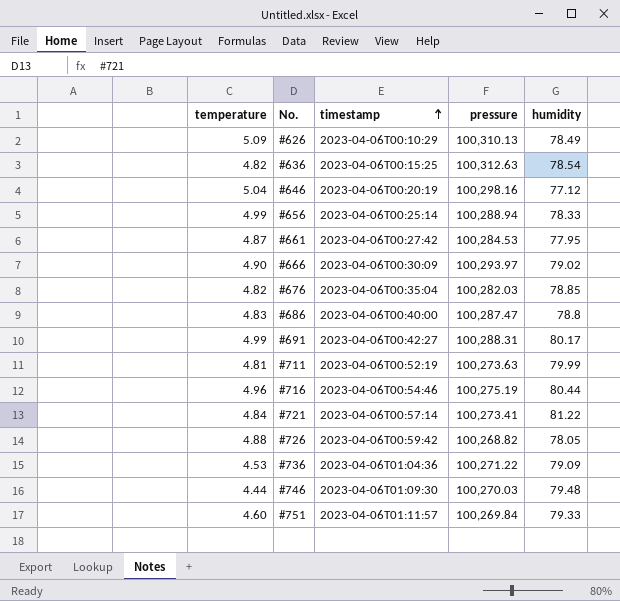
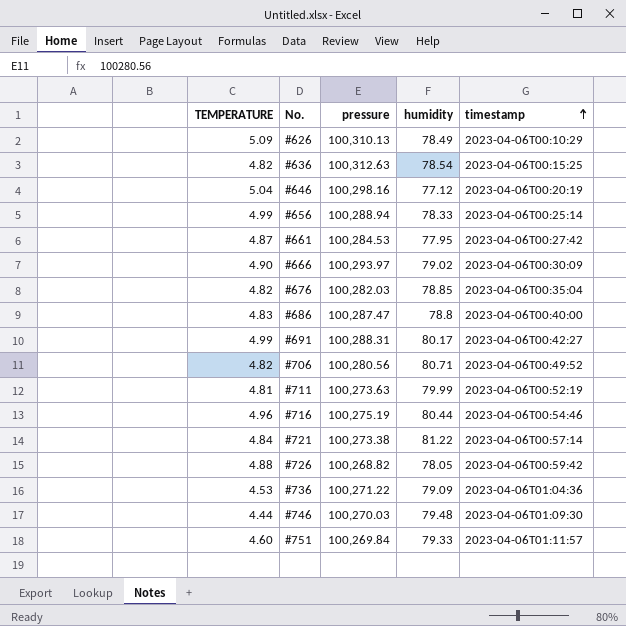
column name: temperature -> TEMPERATURE
column timestamp | position: 3 -> 5
row #706: none -> 4.82 | 100,280.56 | 80.71 | 2023-04-06T00:49:52
#721 | pressure: 100,273.41 -> 100,273.38

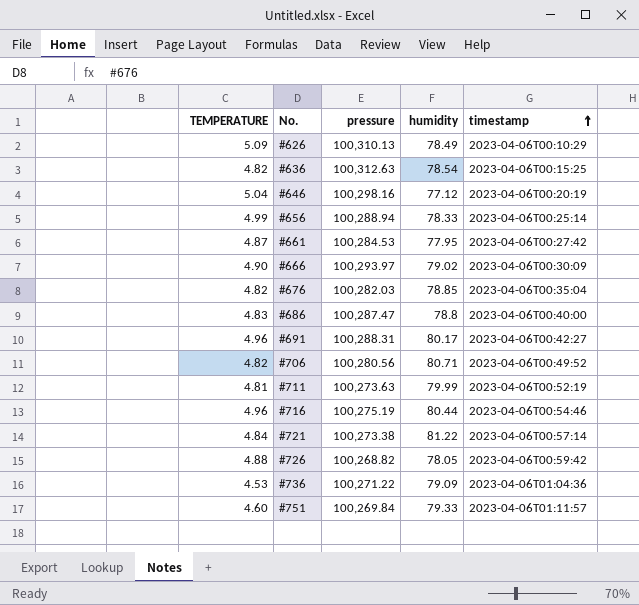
row #746: 4.44 | 100,270.03 | 79.48 | 2023-04-06T01:09:30 -> none
#691 | TEMPERATURE: 4.99 -> 4.96

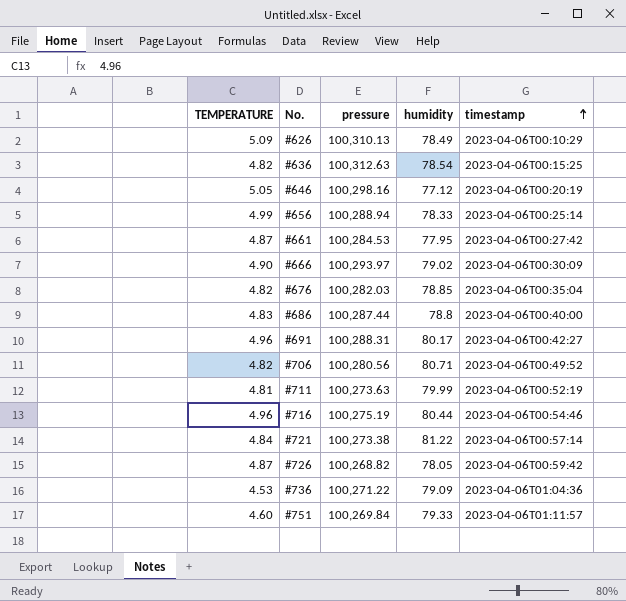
#646 | TEMPERATURE: 5.04 -> 5.05
#686 | pressure: 100,287.47 -> 100,287.44
#726 | TEMPERATURE: 4.88 -> 4.87

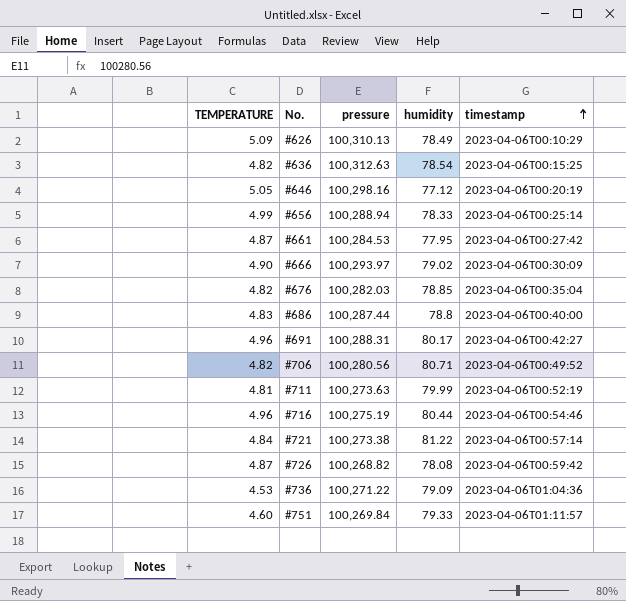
#726 | humidity: 78.05 -> 78.08

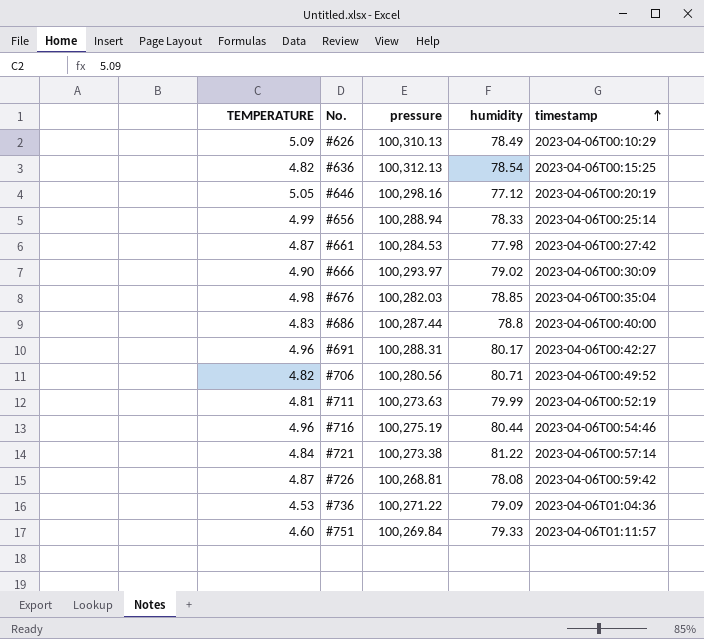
#636 | pressure: 100,312.63 -> 100,312.13
#661 | humidity: 77.95 -> 77.98
#676 | TEMPERATURE: 4.82 -> 4.98
#726 | pressure: 100,268.82 -> 100,268.81

